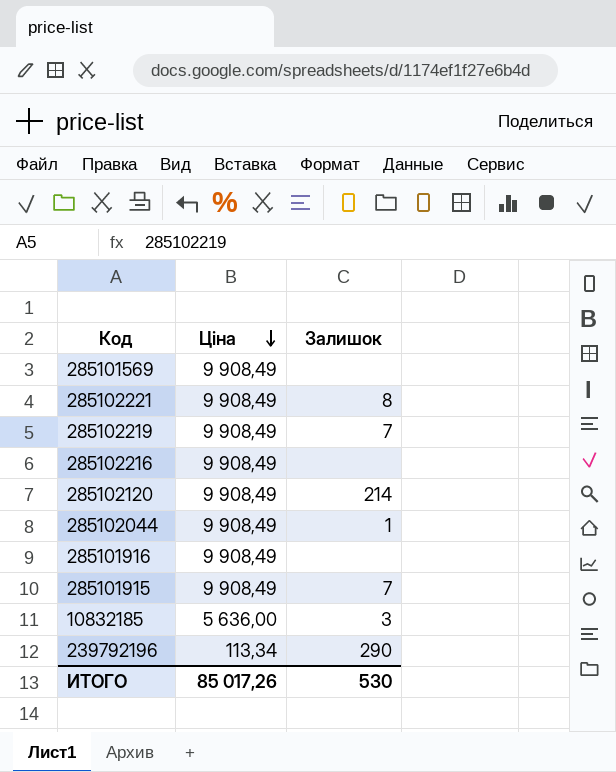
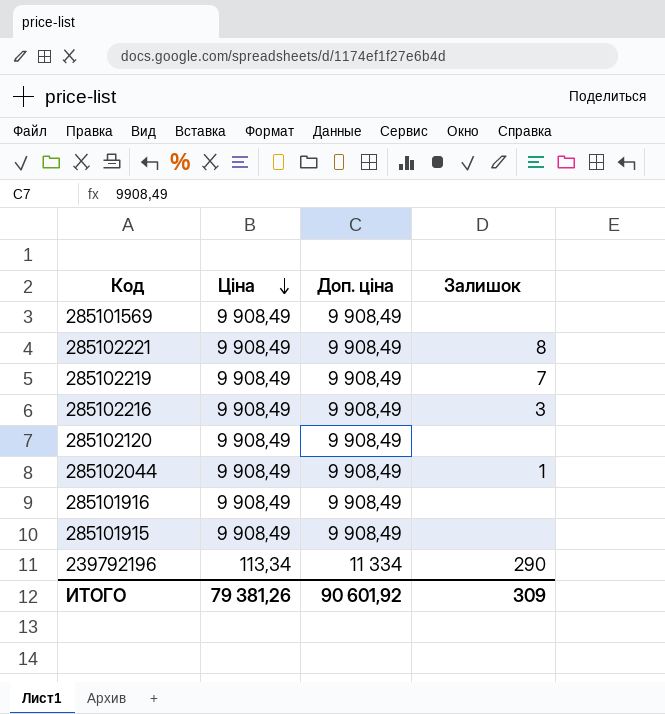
column Доп. ціна | position: none -> 3
row 10832185: 5 636,00 | 3 -> none
285102216 | Залишок: none -> 3
285102120 | Залишок: 214 -> none
285101915 | Залишок: 7 -> none
ИТОГО | Ціна: 85 017,26 -> 79 381,26
ИТОГО | Залишок: 530 -> 309

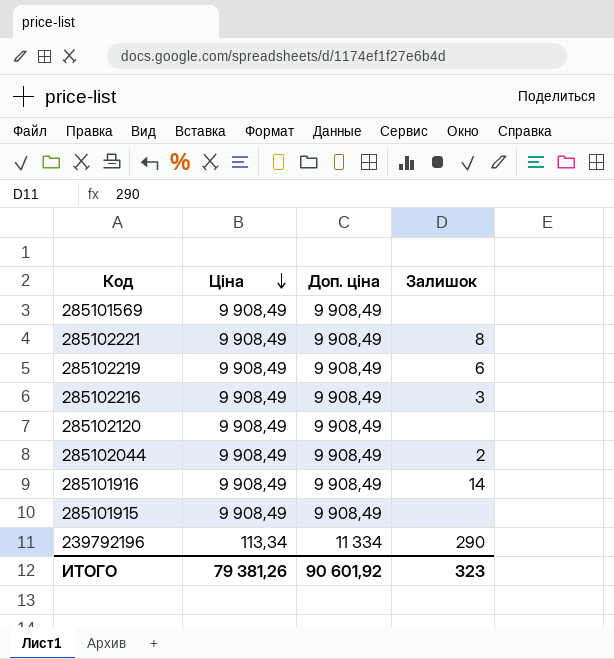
285102219 | Залишок: 7 -> 6
285102044 | Залишок: 1 -> 2
285101916 | Залишок: none -> 14
ИТОГО | Залишок: 309 -> 323

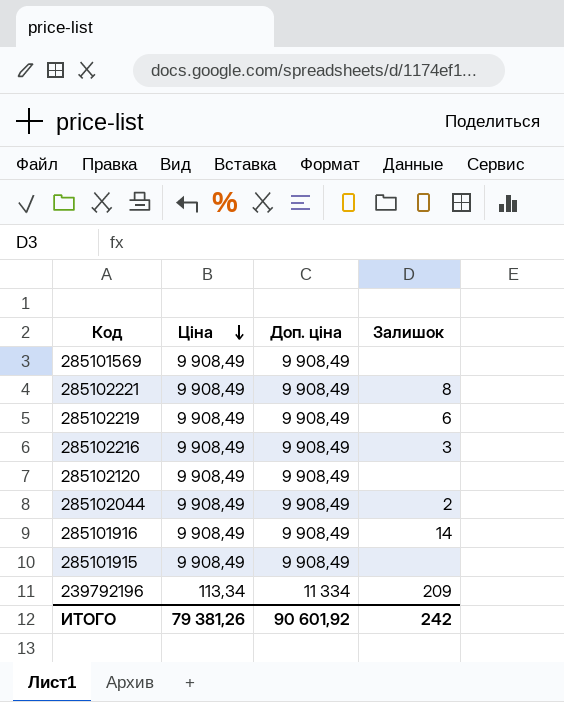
239792196 | Залишок: 290 -> 209
ИТОГО | Залишок: 323 -> 242

